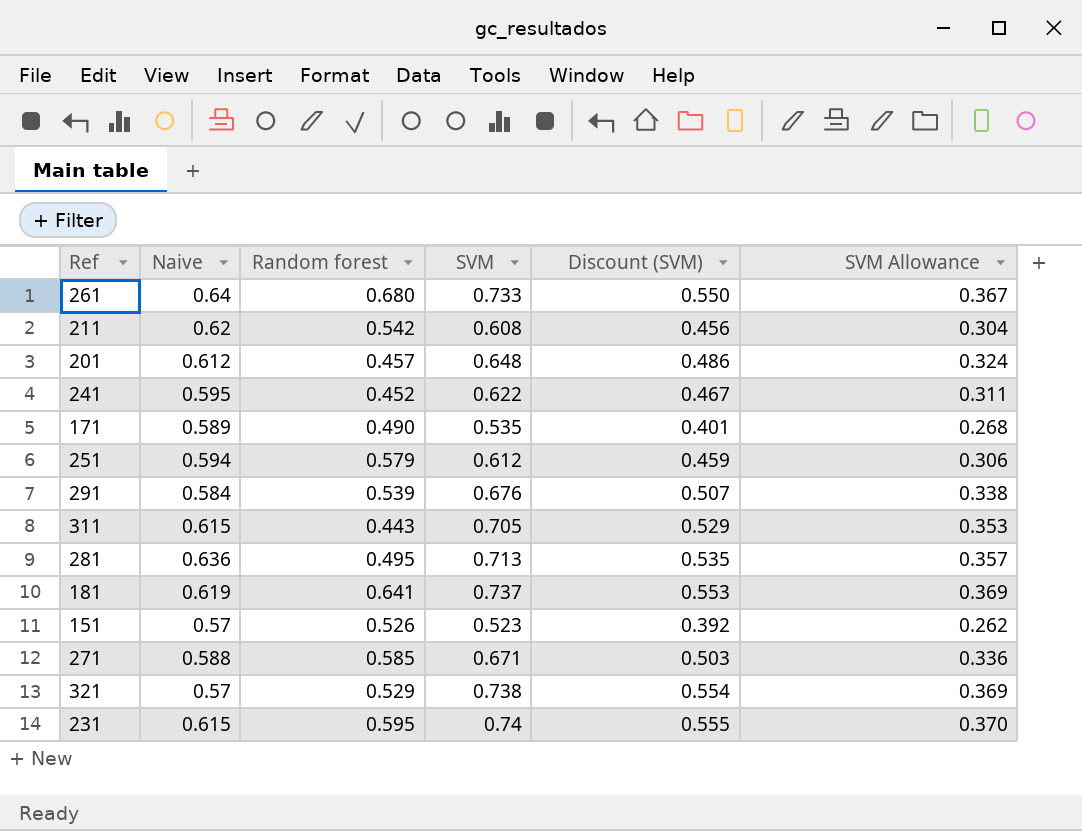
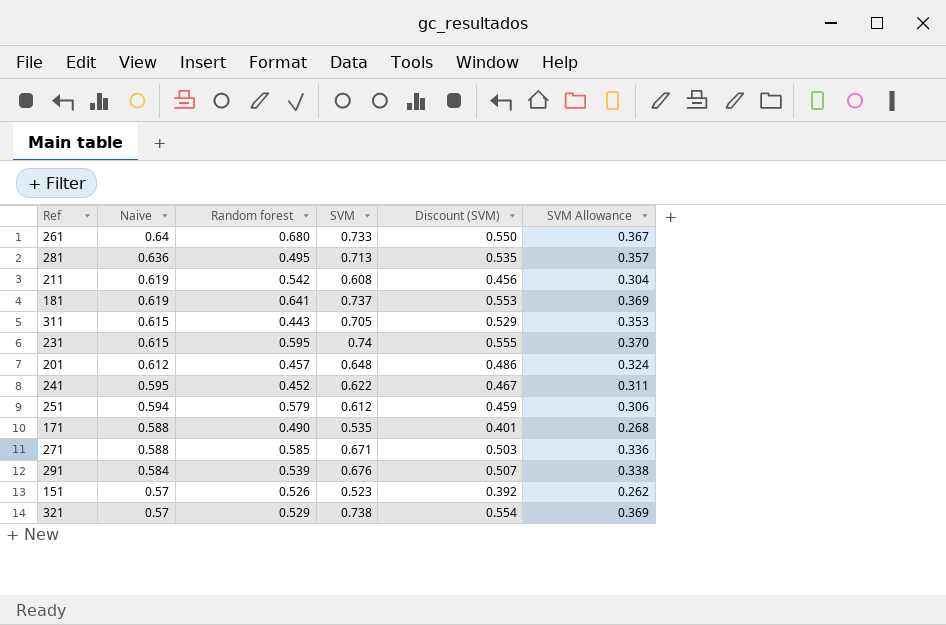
row order: none -> Naive descending
211 | Naive: 0.62 -> 0.619
171 | Naive: 0.589 -> 0.588

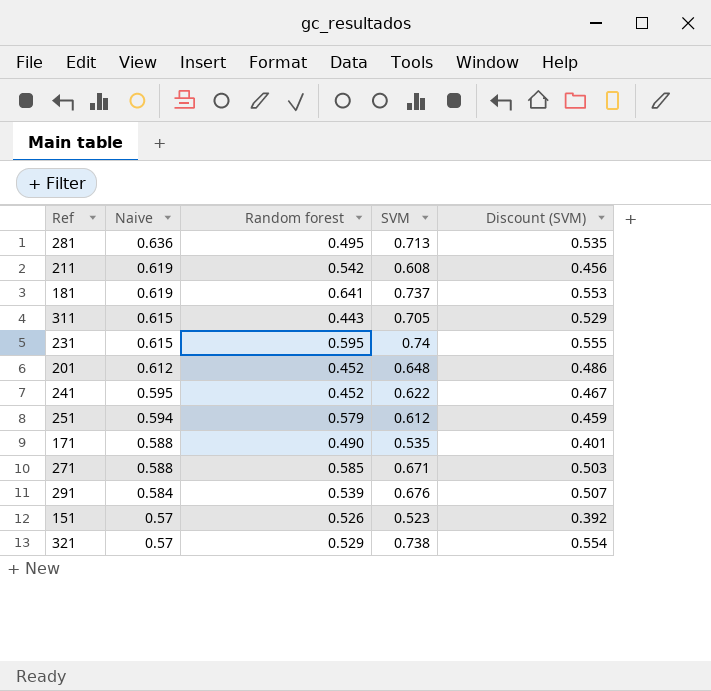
column SVM Allowance | formula: [SVM] * 0.5 -> none
row 261: 0.64 | 0.680 | 0.733 | 0.550 | 0.367 -> none
201 | Random forest: 0.457 -> 0.452

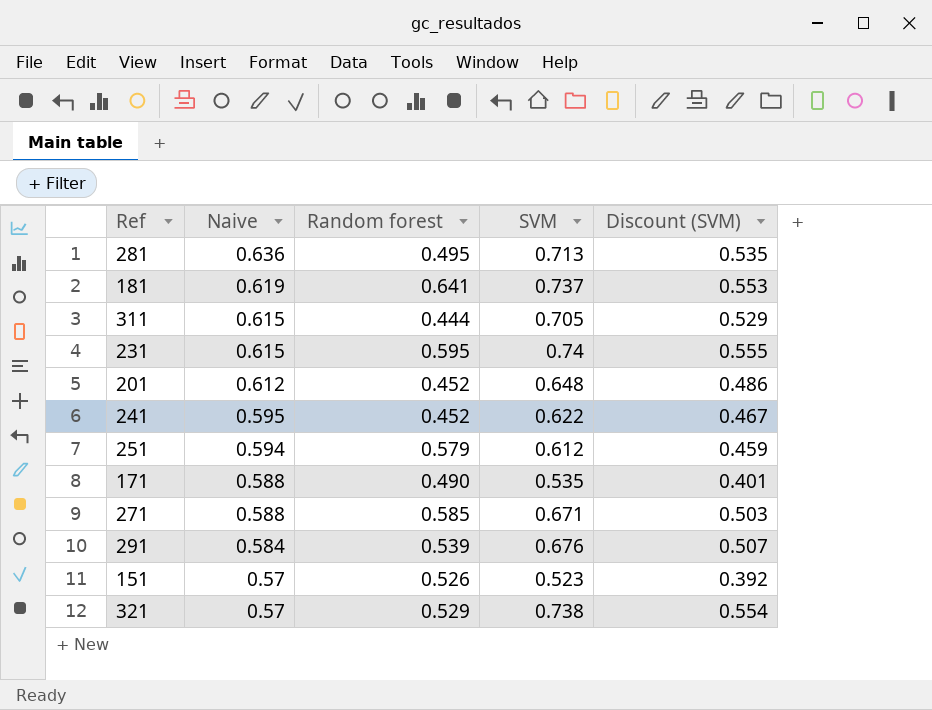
row 211: 0.619 | 0.542 | 0.608 | 0.456 -> none
311 | Random forest: 0.443 -> 0.444

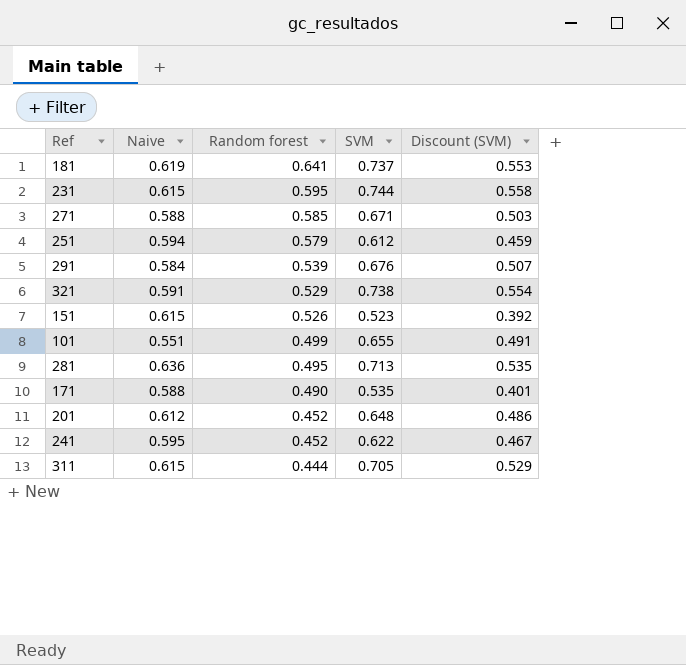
row order: Naive descending -> Random forest descending
231 | SVM: 0.74 -> 0.744
231 | Discount (SVM): 0.555 -> 0.558
321 | Naive: 0.57 -> 0.591
151 | Naive: 0.57 -> 0.615
row 101: none -> 0.551 | 0.499 | 0.655 | 0.491

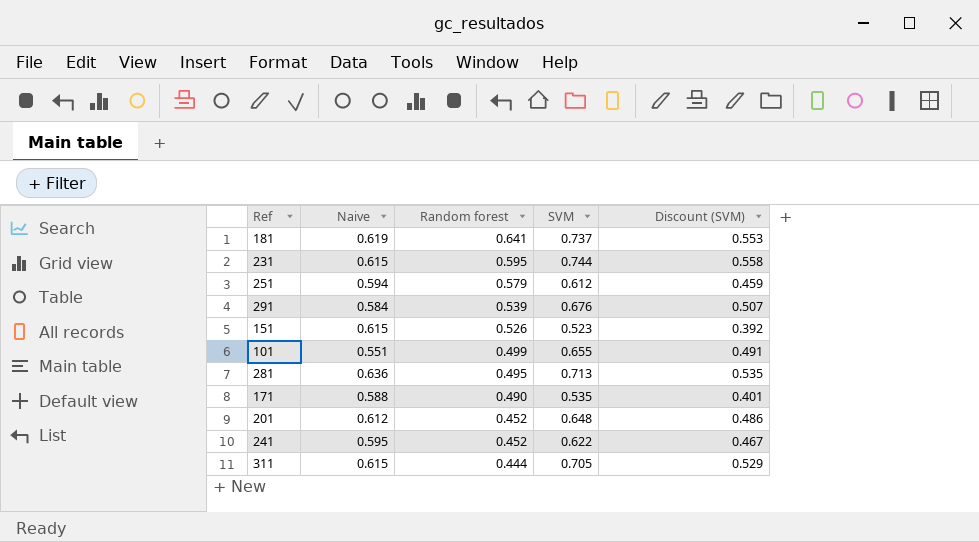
row 271: 0.588 | 0.585 | 0.671 | 0.503 -> none
row 321: 0.591 | 0.529 | 0.738 | 0.554 -> none

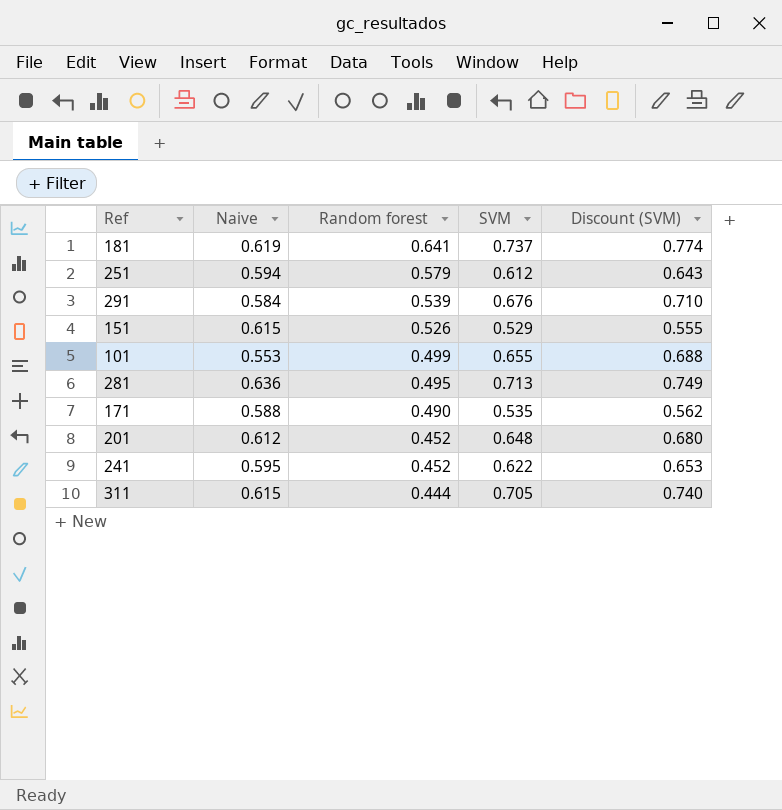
column Discount (SVM) | formula: [SVM] * 0.75 -> [SVM] * 1.05
row 231: 0.615 | 0.595 | 0.744 | 0.558 -> none
151 | SVM: 0.523 -> 0.529
101 | Naive: 0.551 -> 0.553

